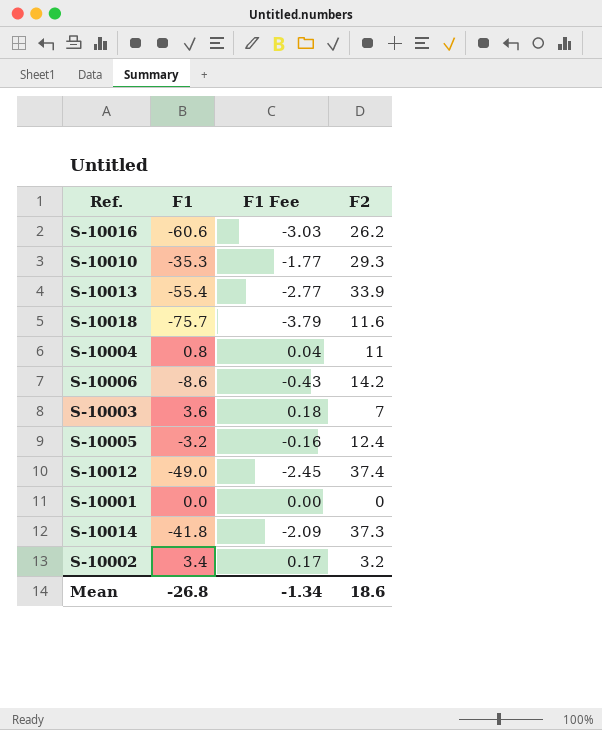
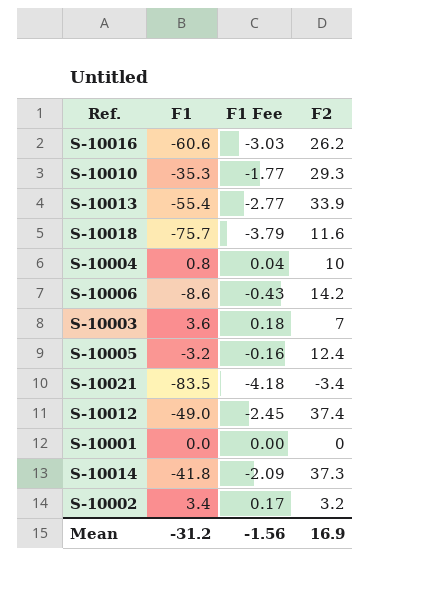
S-10004 | F2: 11 -> 10
row S-10021: none -> -83.5 | -4.18 | -3.4
Mean | F1: -26.8 -> -31.2
Mean | F1 Fee: -1.34 -> -1.56
Mean | F2: 18.6 -> 16.9

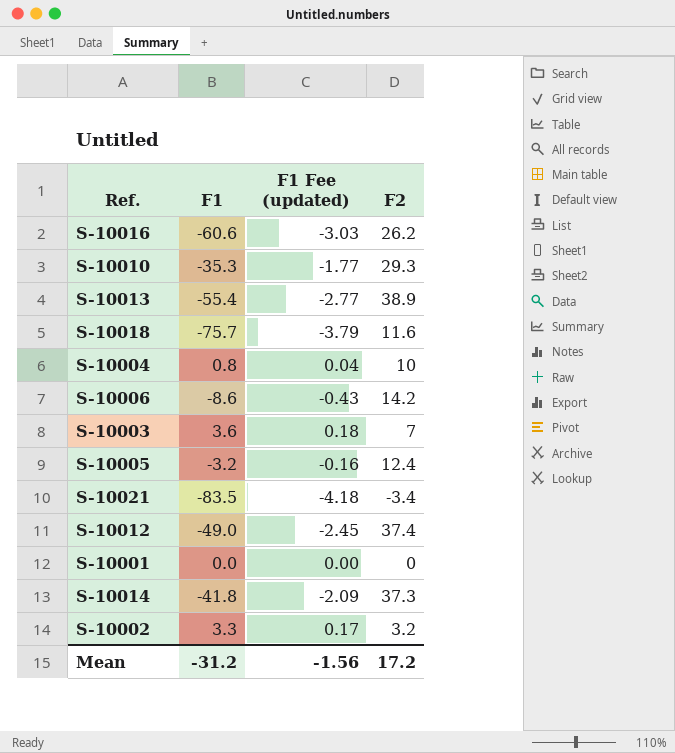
column name: F1 Fee -> F1 Fee (updated)
S-10013 | F2: 33.9 -> 38.9
S-10002 | F1: 3.4 -> 3.3
Mean | F2: 16.9 -> 17.2

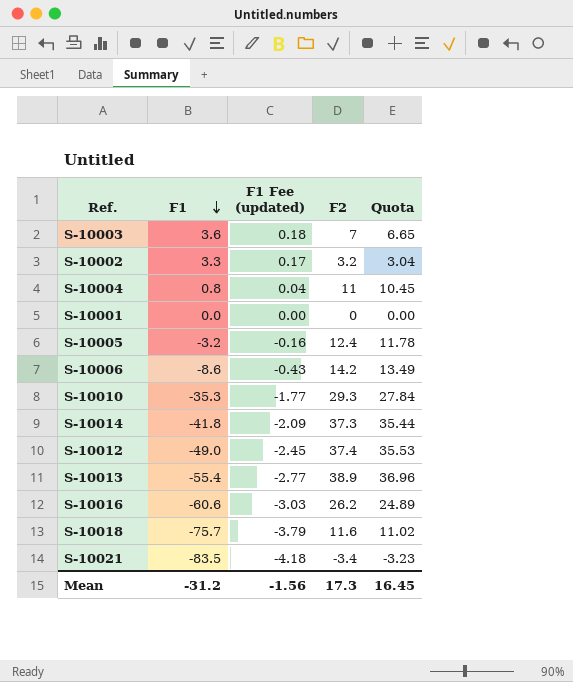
row order: none -> F1 descending
column Quota | formula: none -> [F2] * 0.95
S-10004 | F2: 10 -> 11
Mean | F2: 17.2 -> 17.3

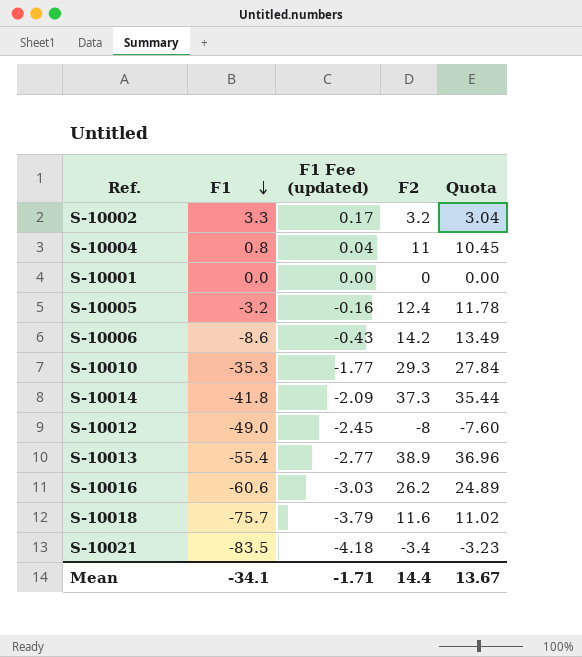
row S-10003: 3.6 | 0.18 | 7 | 6.65 -> none
S-10012 | F2: 37.4 -> -8
S-10012 | Quota: 35.53 -> -7.60
Mean | F1: -31.2 -> -34.1
Mean | F1 Fee (updated): -1.56 -> -1.71
Mean | F2: 17.3 -> 14.4
Mean | Quota: 16.45 -> 13.67

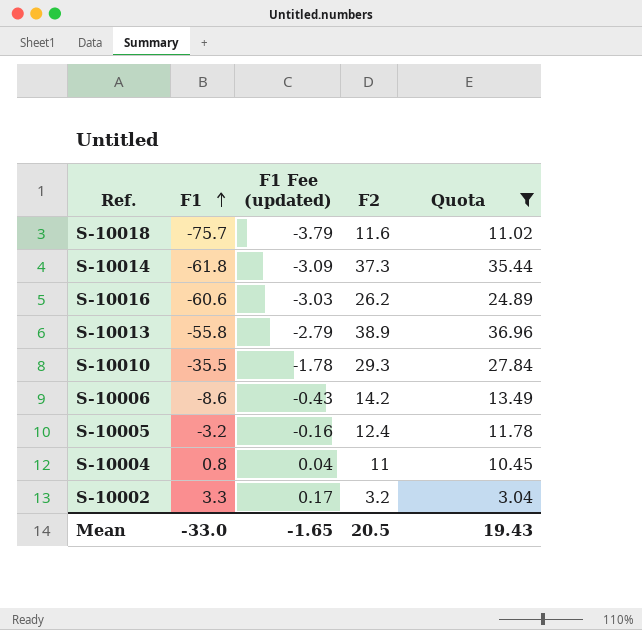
filter: none -> Quota >= 3.04
row order: F1 descending -> F1 ascending
S-10014 | F1: -41.8 -> -61.8
S-10014 | F1 Fee (updated): -2.09 -> -3.09
S-10013 | F1: -55.4 -> -55.8
S-10013 | F1 Fee (updated): -2.77 -> -2.79
S-10010 | F1: -35.3 -> -35.5
S-10010 | F1 Fee (updated): -1.77 -> -1.78
Mean | F1: -34.1 -> -33.0
Mean | F1 Fee (updated): -1.71 -> -1.65
Mean | F2: 14.4 -> 20.5
Mean | Quota: 13.67 -> 19.43

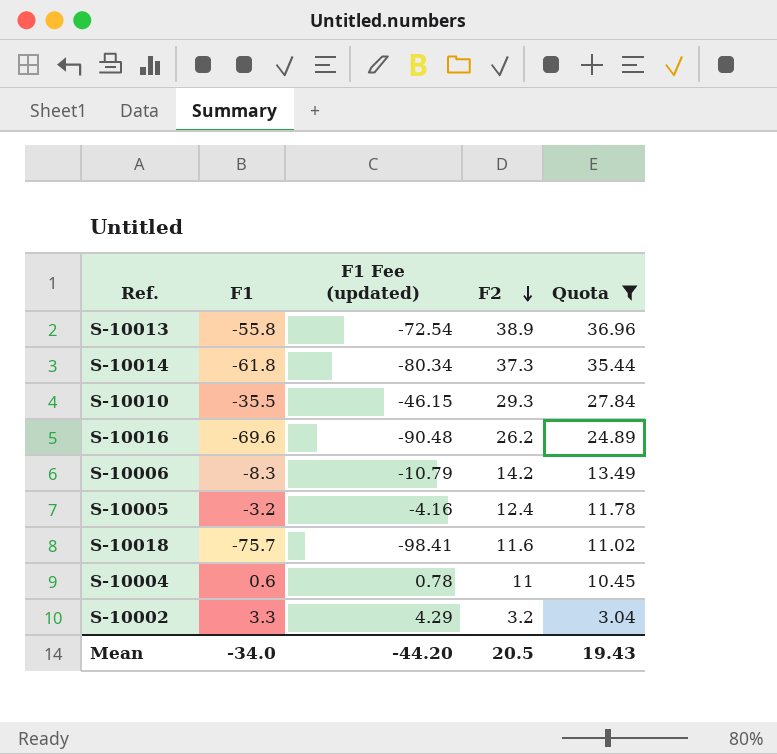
row order: F1 ascending -> F2 descending
column F1 Fee (updated) | formula: [F1] * 0.05 -> [F1] * 1.3
S-10016 | F1: -60.6 -> -69.6
S-10006 | F1: -8.6 -> -8.3
S-10004 | F1: 0.8 -> 0.6
Mean | F1: -33.0 -> -34.0
Mean | F1 Fee (updated): -1.65 -> -44.20

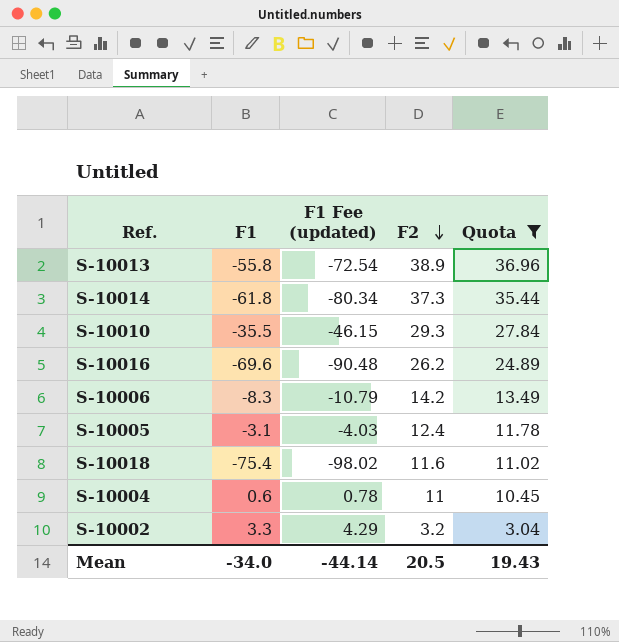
S-10005 | F1: -3.2 -> -3.1
S-10005 | F1 Fee (updated): -4.16 -> -4.03
S-10018 | F1: -75.7 -> -75.4
S-10018 | F1 Fee (updated): -98.41 -> -98.02
Mean | F1 Fee (updated): -44.20 -> -44.14

